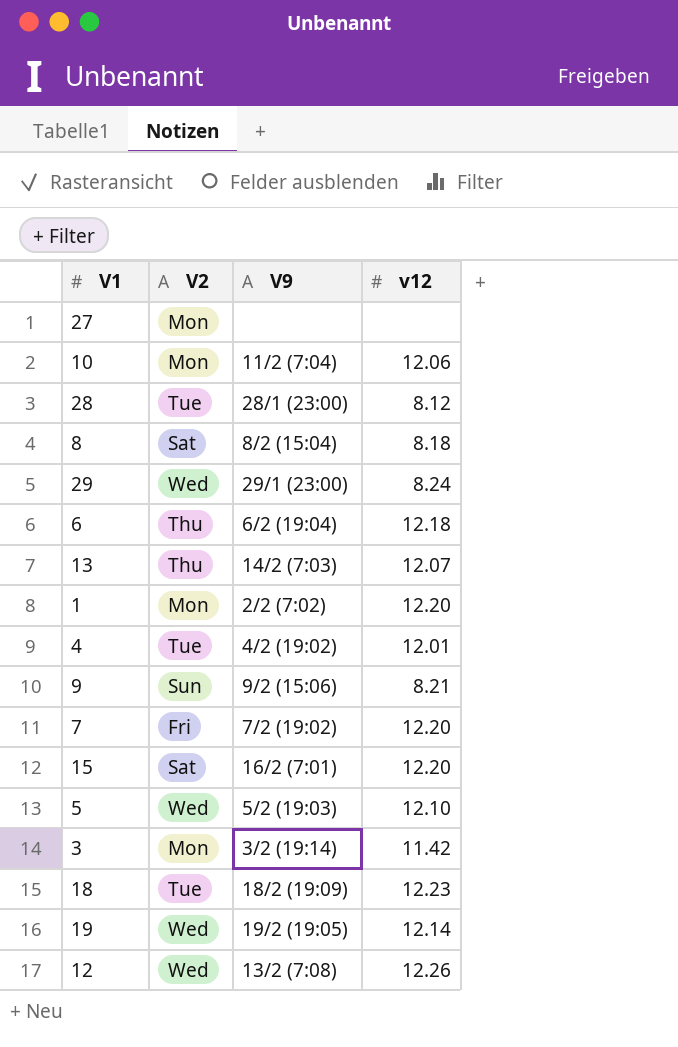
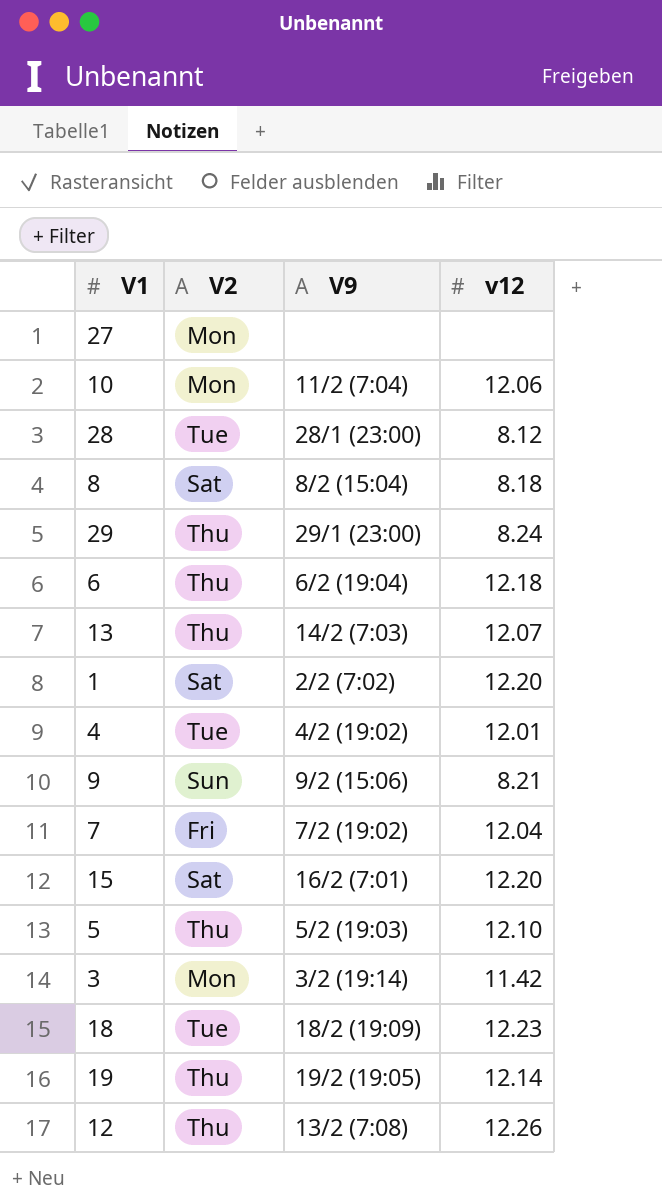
29 | V2: Wed -> Thu
1 | V2: Mon -> Sat
7 | v12: 12.20 -> 12.04
5 | V2: Wed -> Thu
19 | V2: Wed -> Thu
12 | V2: Wed -> Thu

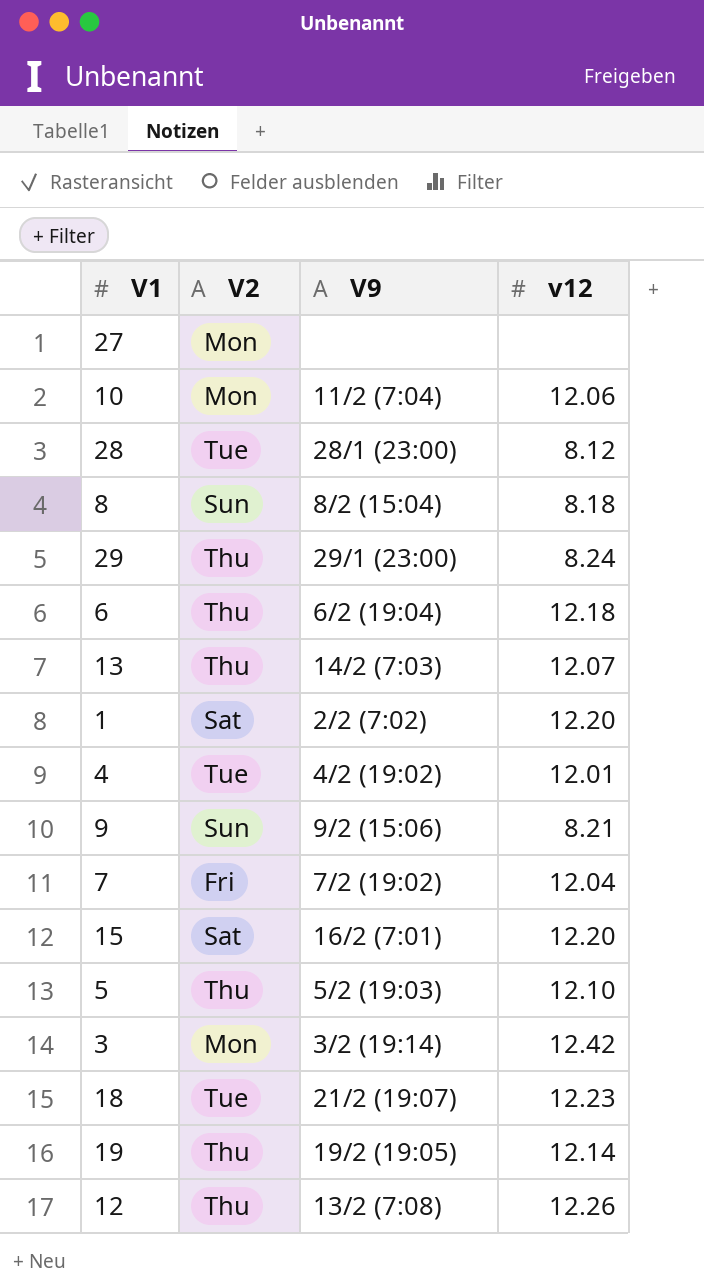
8 | V2: Sat -> Sun
3 | v12: 11.42 -> 12.42
18 | V9: 18/2 (19:09) -> 21/2 (19:07)

